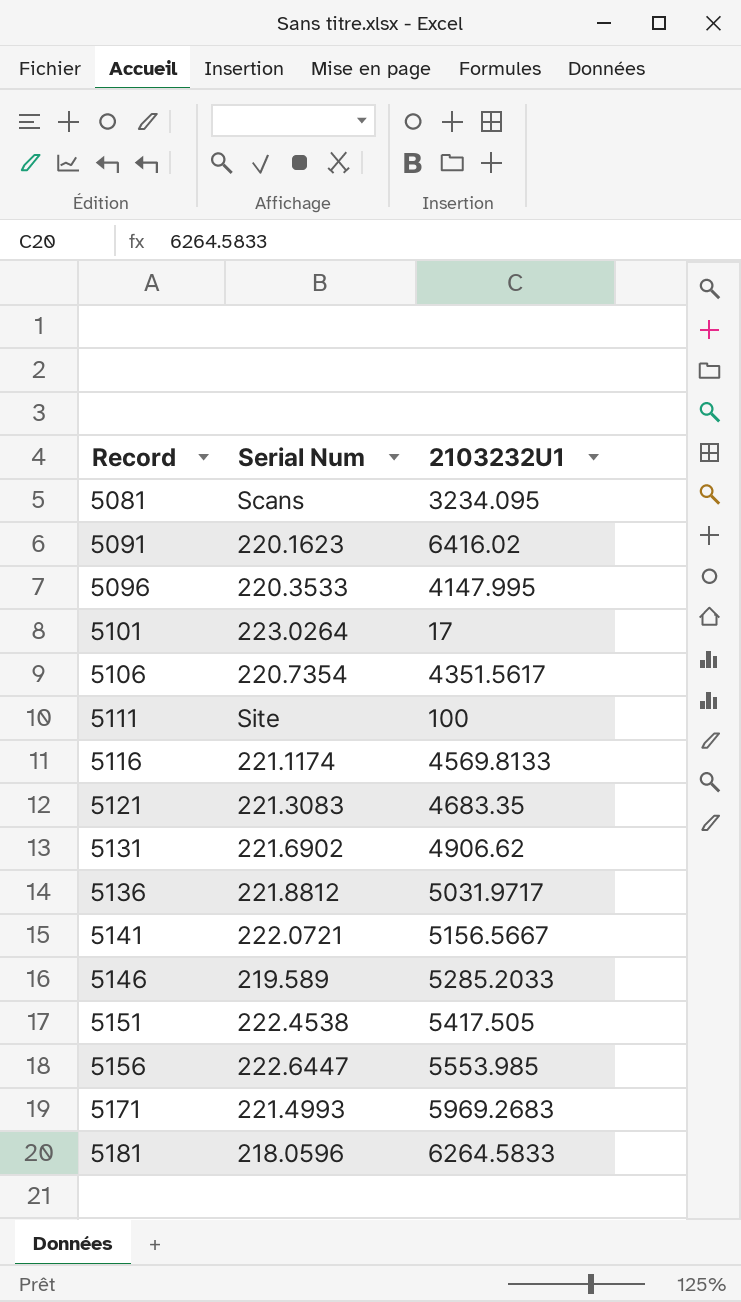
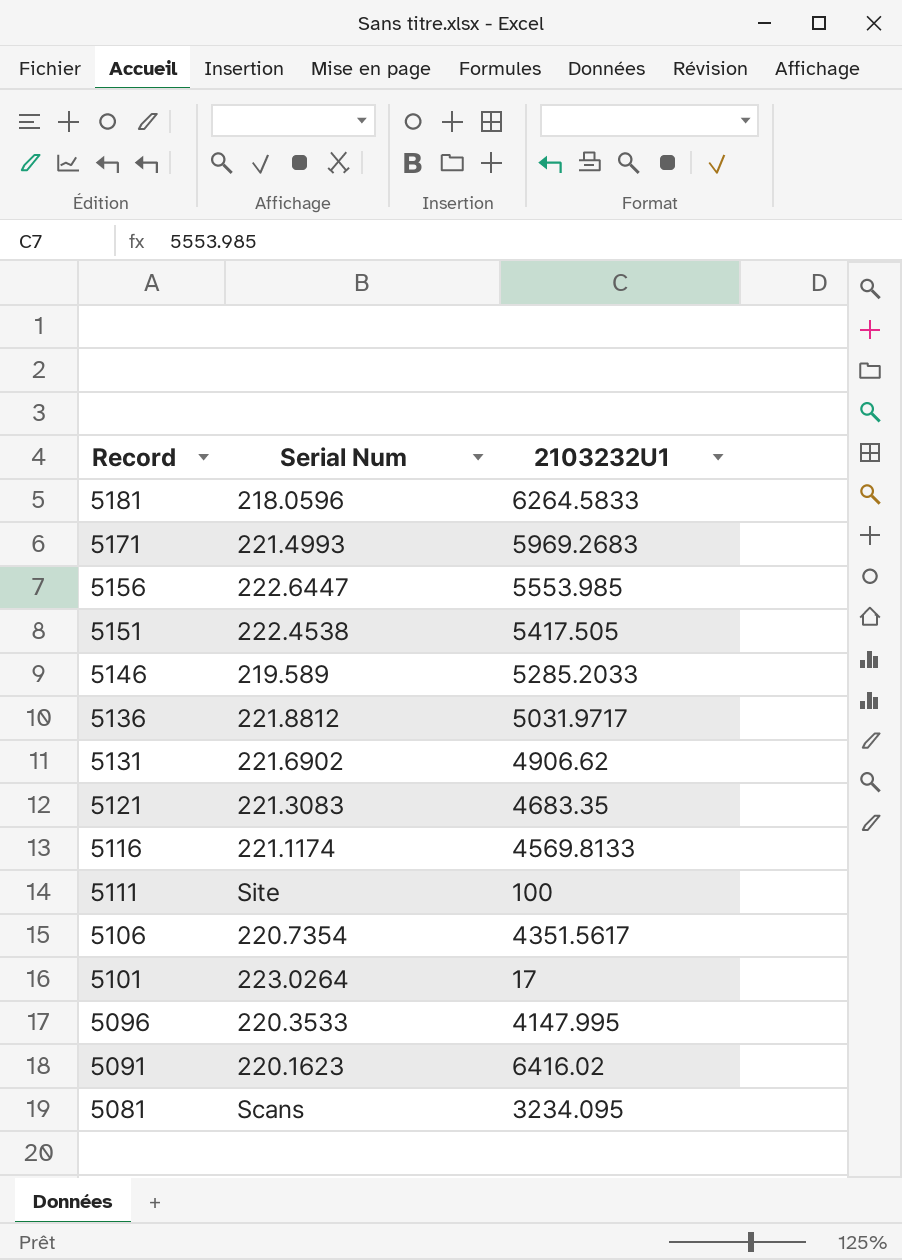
row order: Record ascending -> Record descending
row 5141: 222.0721 | 5156.5667 -> none

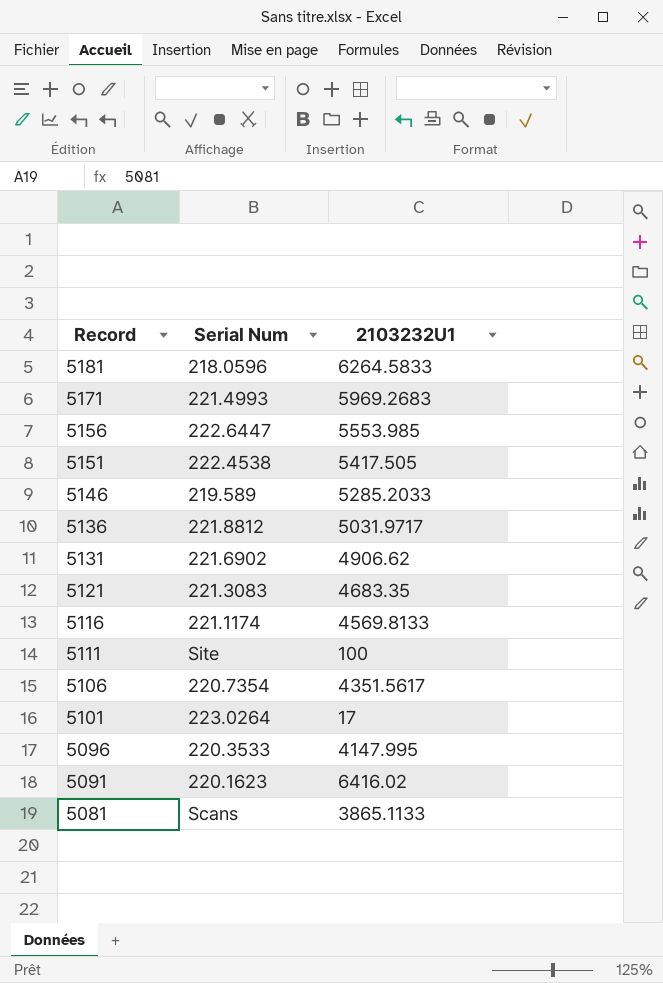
5081 | 2103232U1: 3234.095 -> 3865.1133

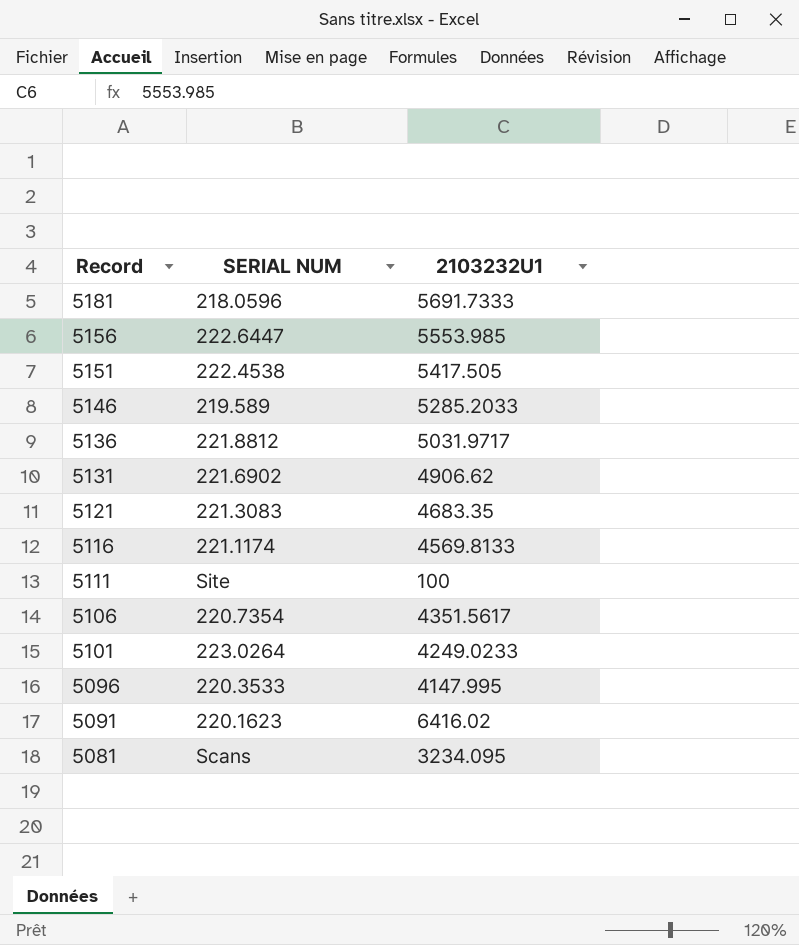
column name: Serial Num -> SERIAL NUM
row 5171: 221.4993 | 5969.2683 -> none
5181 | 2103232U1: 6264.5833 -> 5691.7333
5101 | 2103232U1: 17 -> 4249.0233
5081 | 2103232U1: 3865.1133 -> 3234.095

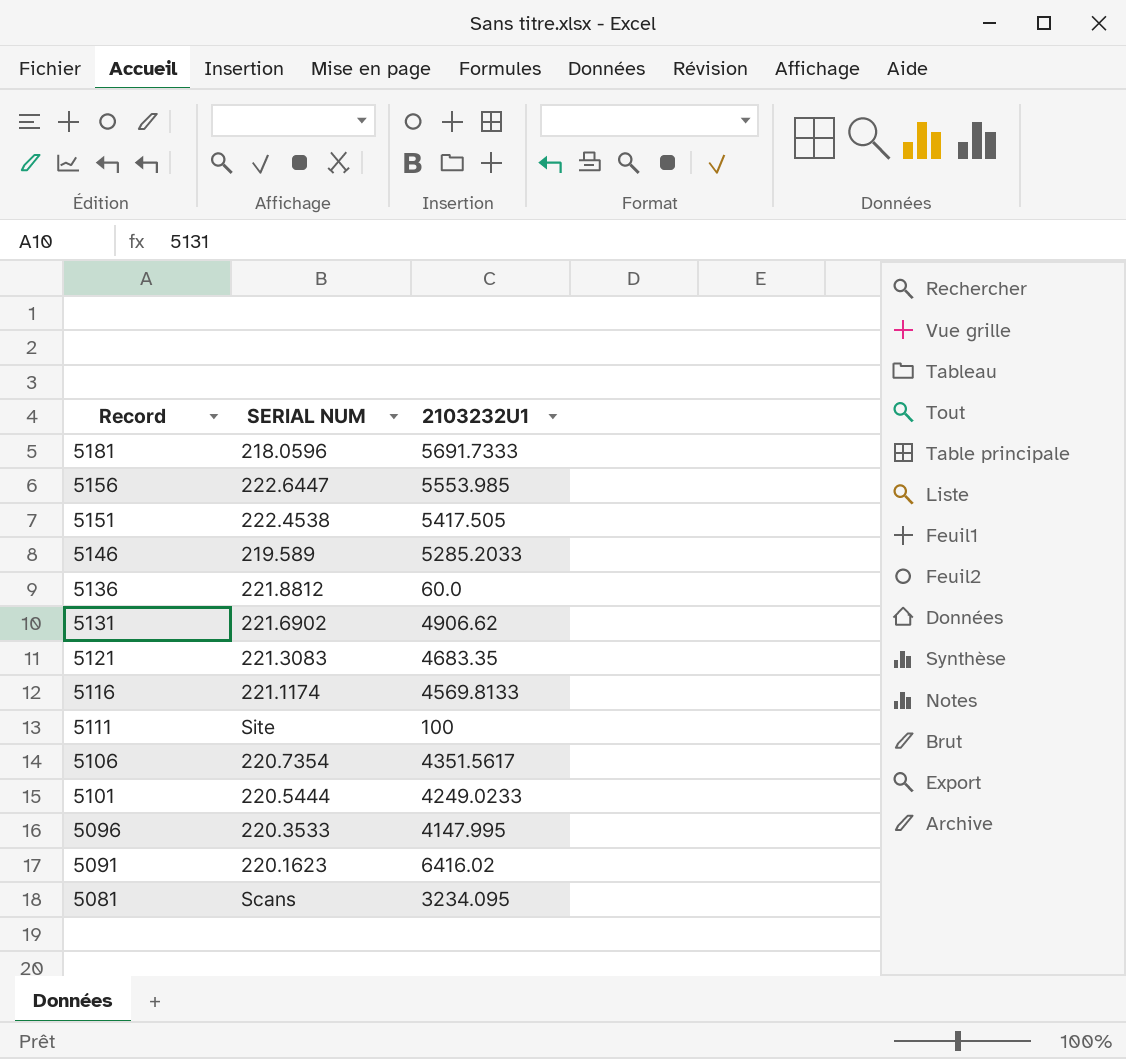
5136 | 2103232U1: 5031.9717 -> 60.0
5101 | SERIAL NUM: 223.0264 -> 220.5444

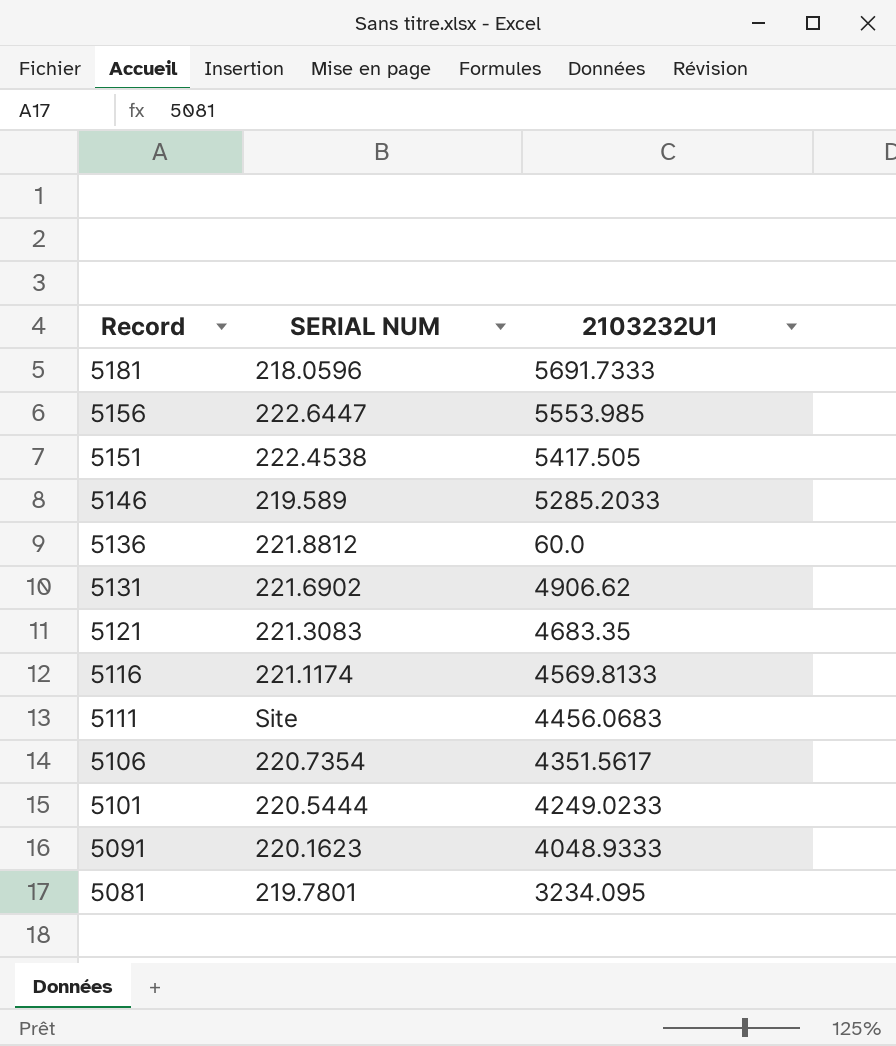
row 5096: 220.3533 | 4147.995 -> none
5111 | 2103232U1: 100 -> 4456.0683
5091 | 2103232U1: 6416.02 -> 4048.9333
5081 | SERIAL NUM: Scans -> 219.7801

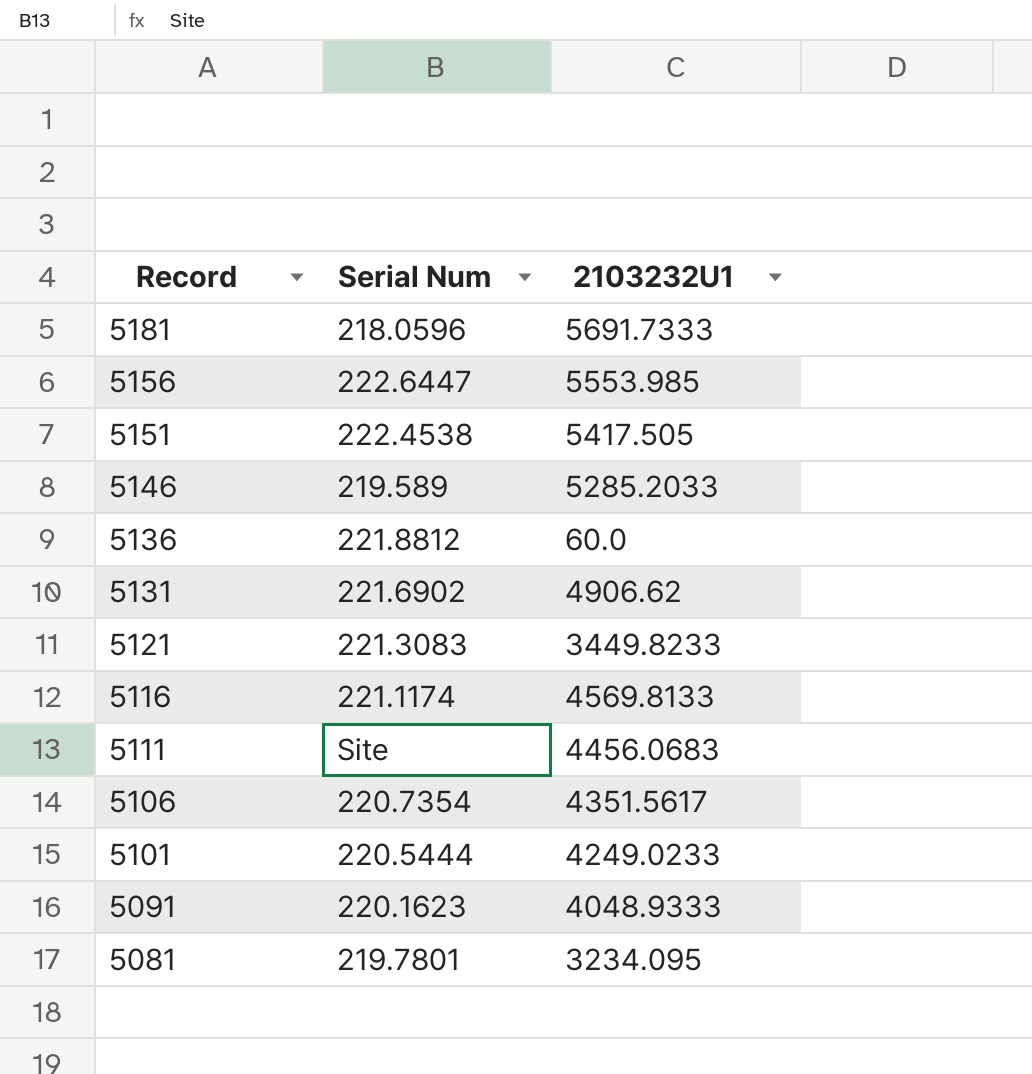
column name: SERIAL NUM -> Serial Num
5121 | 2103232U1: 4683.35 -> 3449.8233

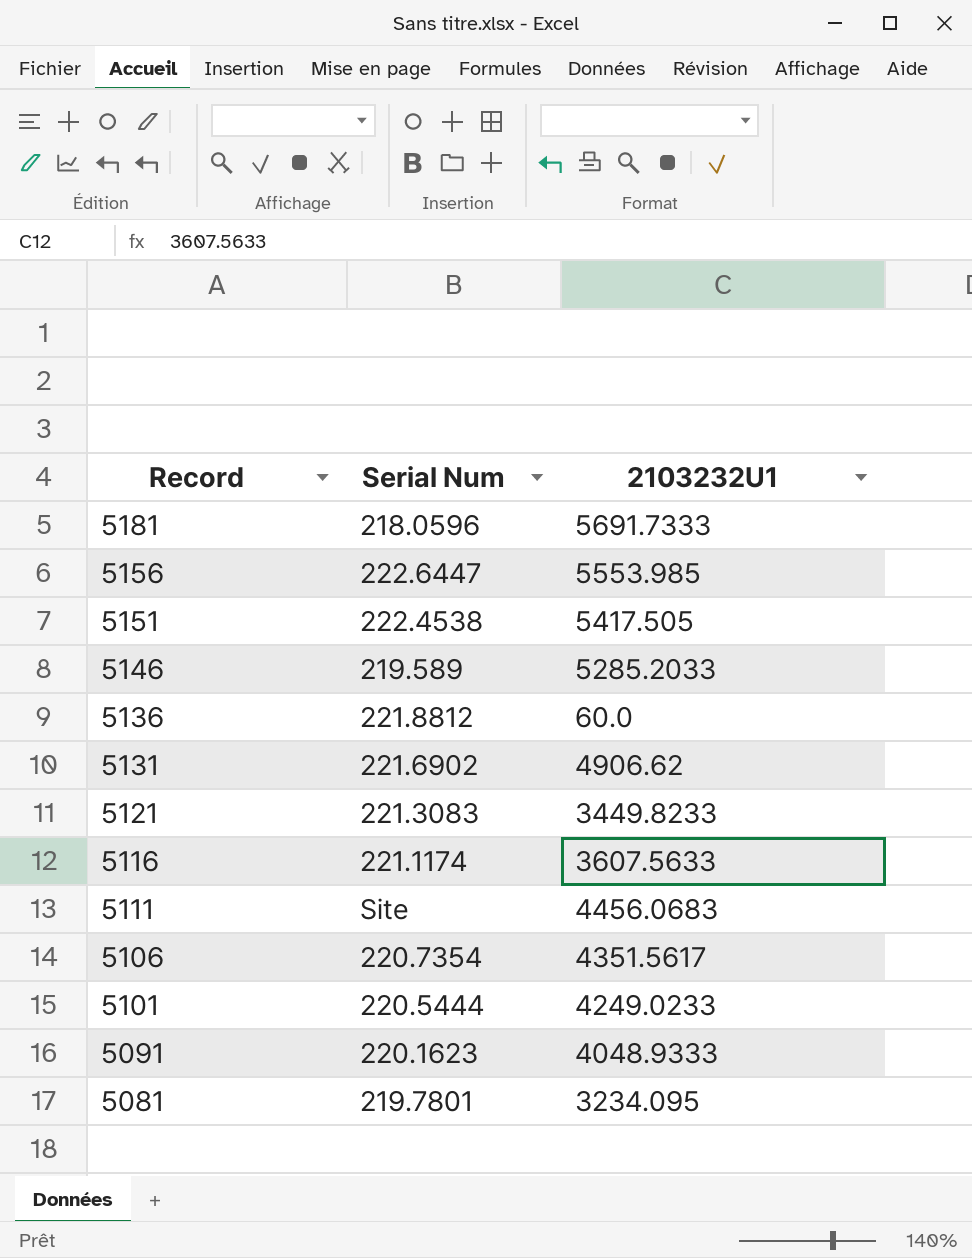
5116 | 2103232U1: 4569.8133 -> 3607.5633

